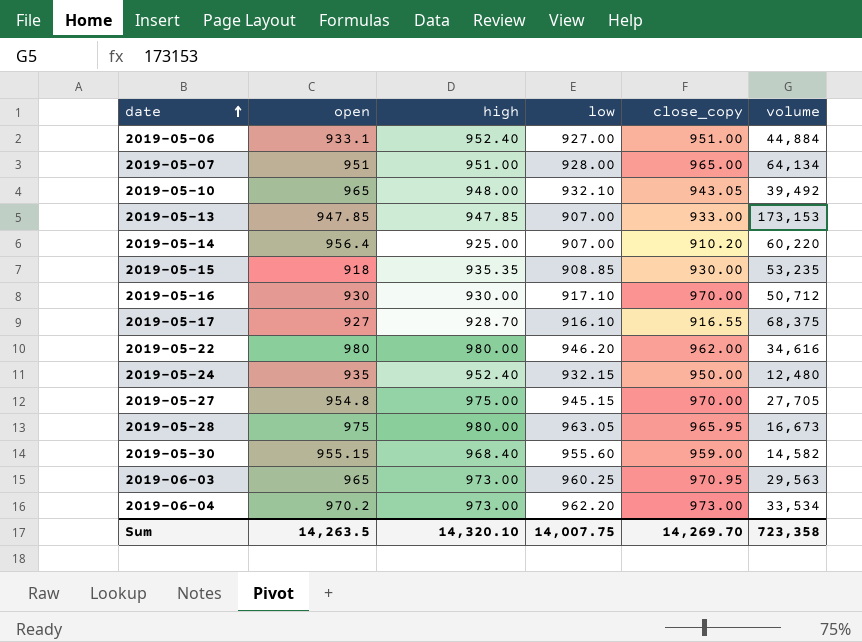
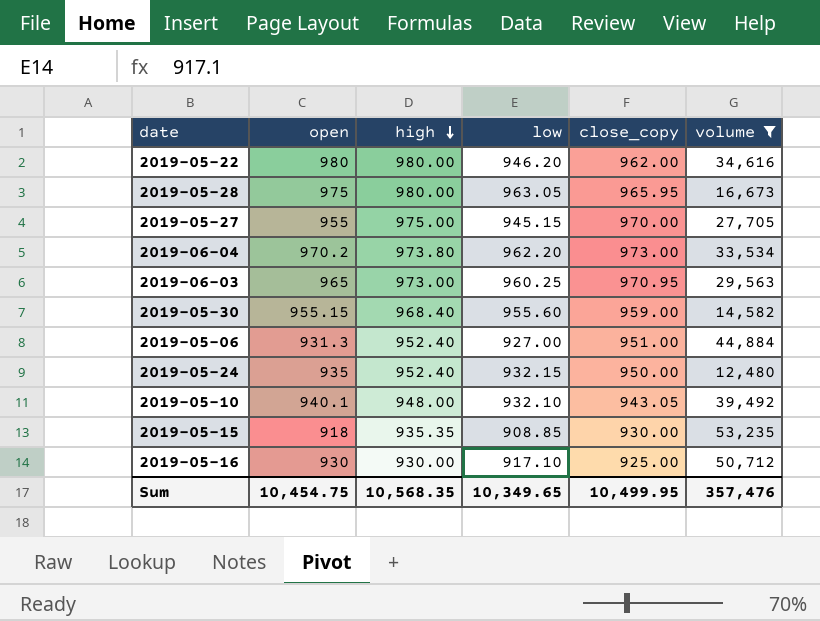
filter: none -> volume <= 53,235
row order: date ascending -> high descending
2019-05-27 | open: 954.8 -> 955
2019-06-04 | high: 973.00 -> 973.80
2019-05-06 | open: 933.1 -> 931.3
2019-05-10 | open: 965 -> 940.1
2019-05-16 | close_copy: 970.00 -> 925.00
Sum | open: 14,263.5 -> 10,454.75
Sum | high: 14,320.10 -> 10,568.35
Sum | low: 14,007.75 -> 10,349.65
Sum | close_copy: 14,269.70 -> 10,499.95
Sum | volume: 723,358 -> 357,476

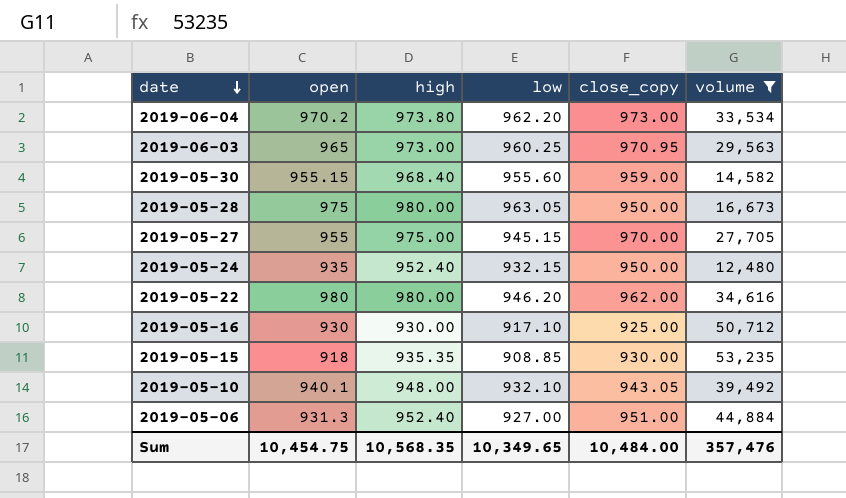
row order: high descending -> date descending
2019-05-28 | close_copy: 965.95 -> 950.00
Sum | close_copy: 10,499.95 -> 10,484.00

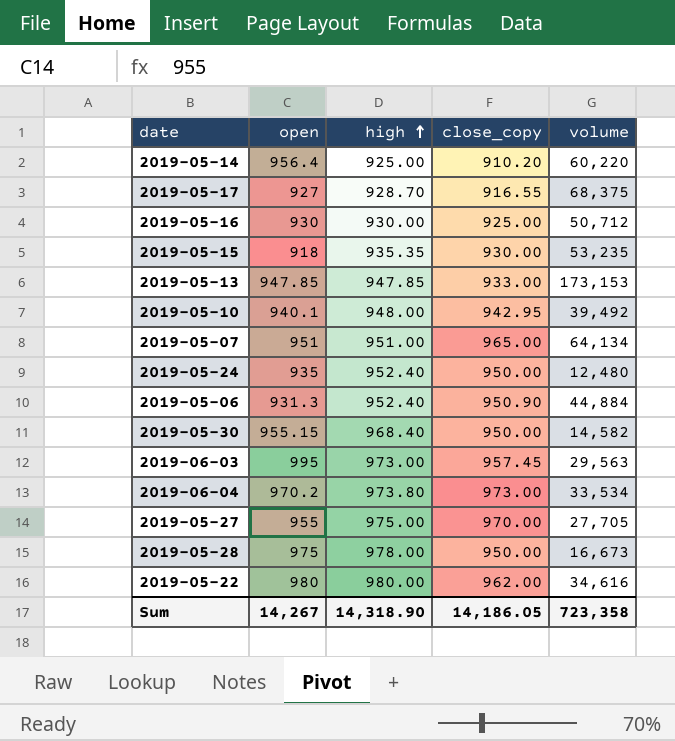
filter: volume <= 53,235 -> none
row order: date descending -> high ascending
column low | position: 4 -> none
2019-05-10 | close_copy: 943.05 -> 942.95
2019-05-06 | close_copy: 951.00 -> 950.90
2019-05-30 | close_copy: 959.00 -> 950.00
2019-06-03 | open: 965 -> 995
2019-06-03 | close_copy: 970.95 -> 957.45
2019-05-28 | high: 980.00 -> 978.00
Sum | open: 10,454.75 -> 14,267
Sum | high: 10,568.35 -> 14,318.90
Sum | close_copy: 10,484.00 -> 14,186.05
Sum | volume: 357,476 -> 723,358

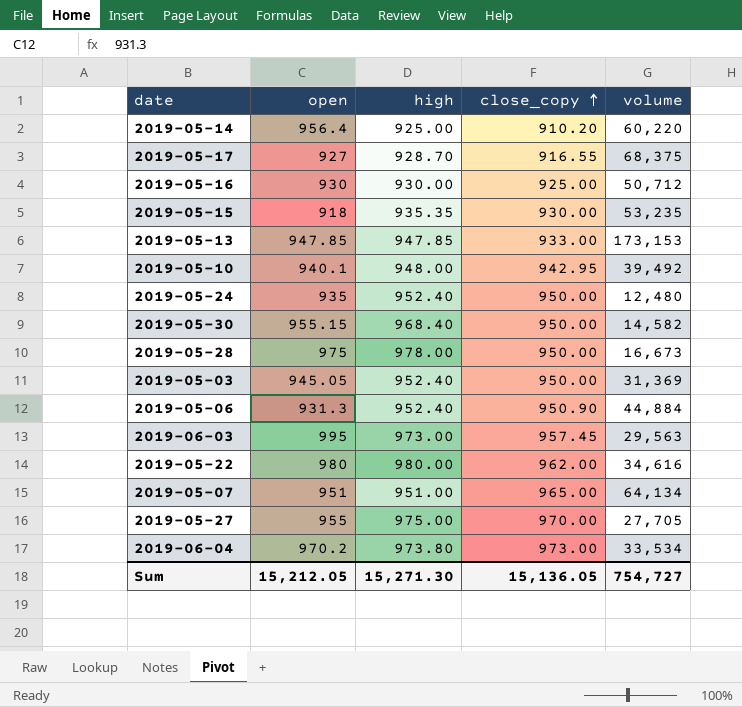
row order: high ascending -> close_copy ascending
row 2019-05-03: none -> 945.05 | 952.40 | 950.00 | 31,369
Sum | open: 14,267 -> 15,212.05
Sum | high: 14,318.90 -> 15,271.30
Sum | close_copy: 14,186.05 -> 15,136.05
Sum | volume: 723,358 -> 754,727

